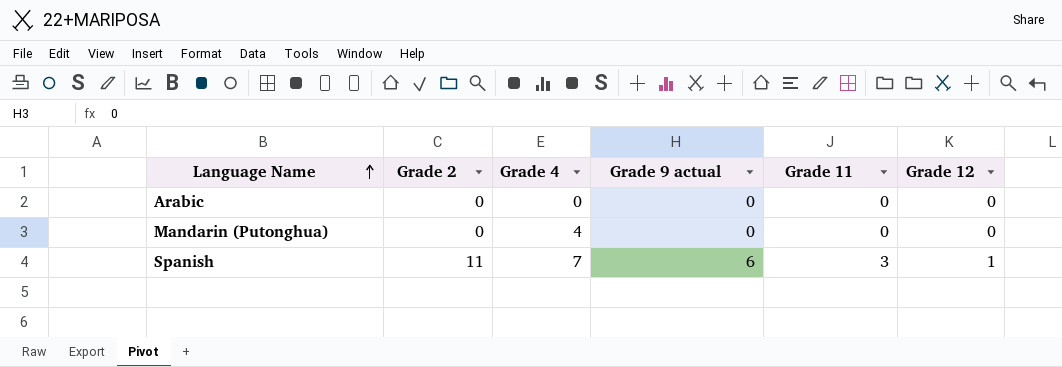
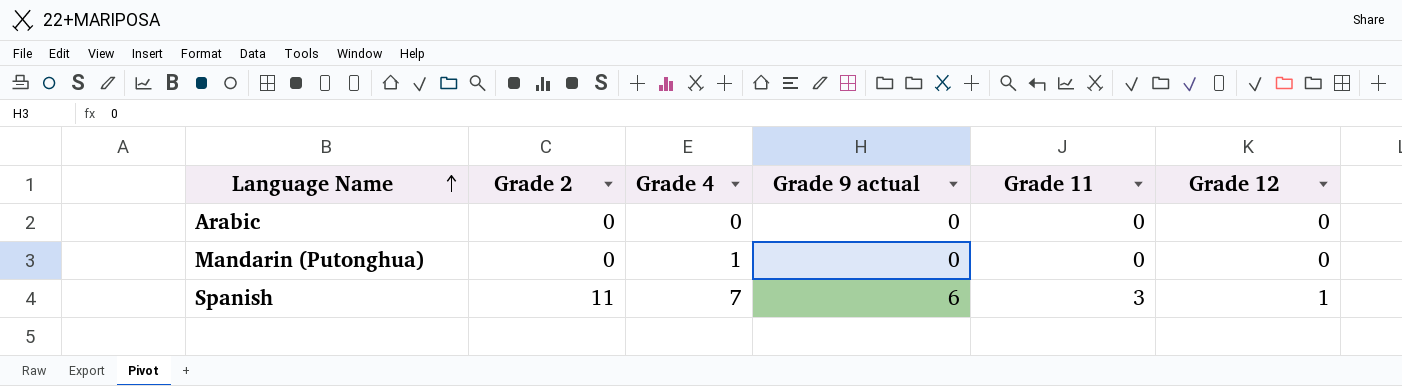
Mandarin (Putonghua) | Grade 4: 4 -> 1

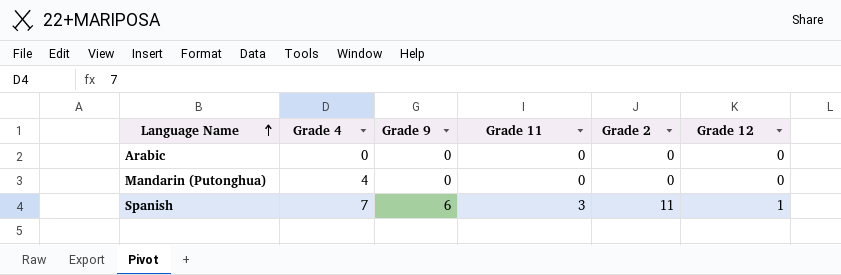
column name: Grade 9 actual -> Grade 9
column Grade 2 | position: 2 -> 5
Mandarin (Putonghua) | Grade 4: 1 -> 4

